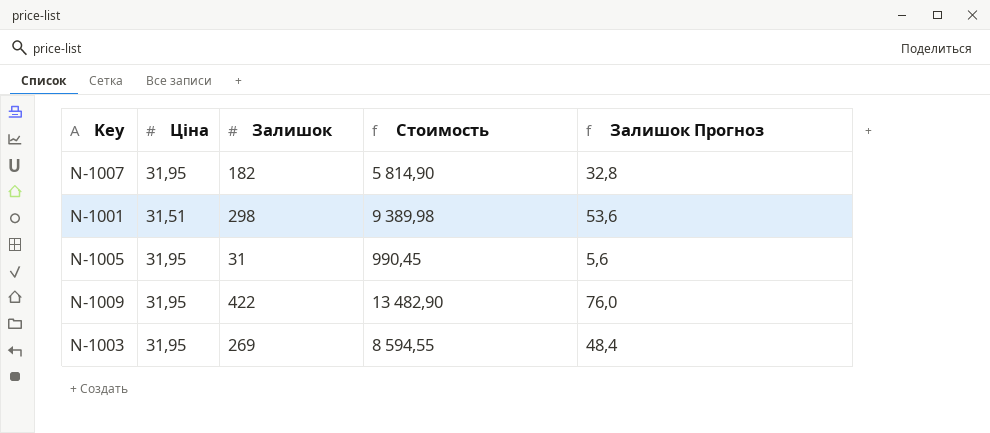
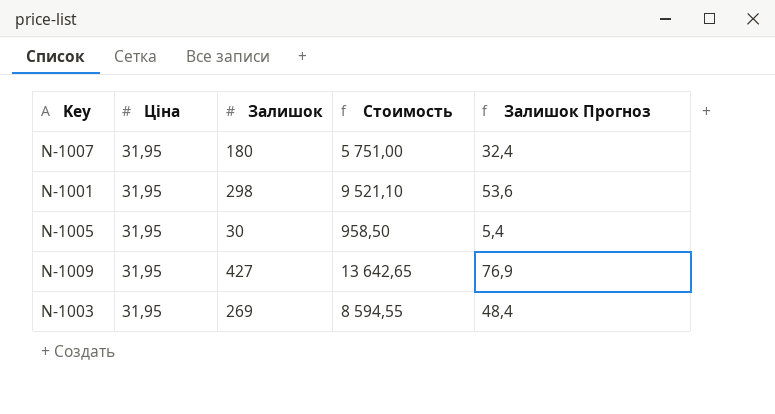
N-1007 | Залишок: 182 -> 180
N-1007 | Стоимость: 5 814,90 -> 5 751,00
N-1007 | Залишок Прогноз: 32,8 -> 32,4
N-1001 | Ціна: 31,51 -> 31,95
N-1001 | Стоимость: 9 389,98 -> 9 521,10
N-1005 | Залишок: 31 -> 30
N-1005 | Стоимость: 990,45 -> 958,50
N-1005 | Залишок Прогноз: 5,6 -> 5,4
N-1009 | Залишок: 422 -> 427
N-1009 | Стоимость: 13 482,90 -> 13 642,65
N-1009 | Залишок Прогноз: 76,0 -> 76,9

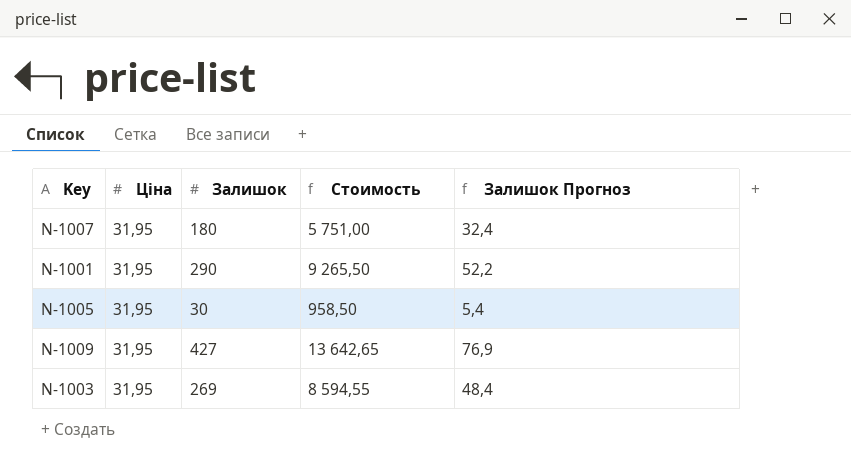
N-1001 | Залишок: 298 -> 290
N-1001 | Стоимость: 9 521,10 -> 9 265,50
N-1001 | Залишок Прогноз: 53,6 -> 52,2

